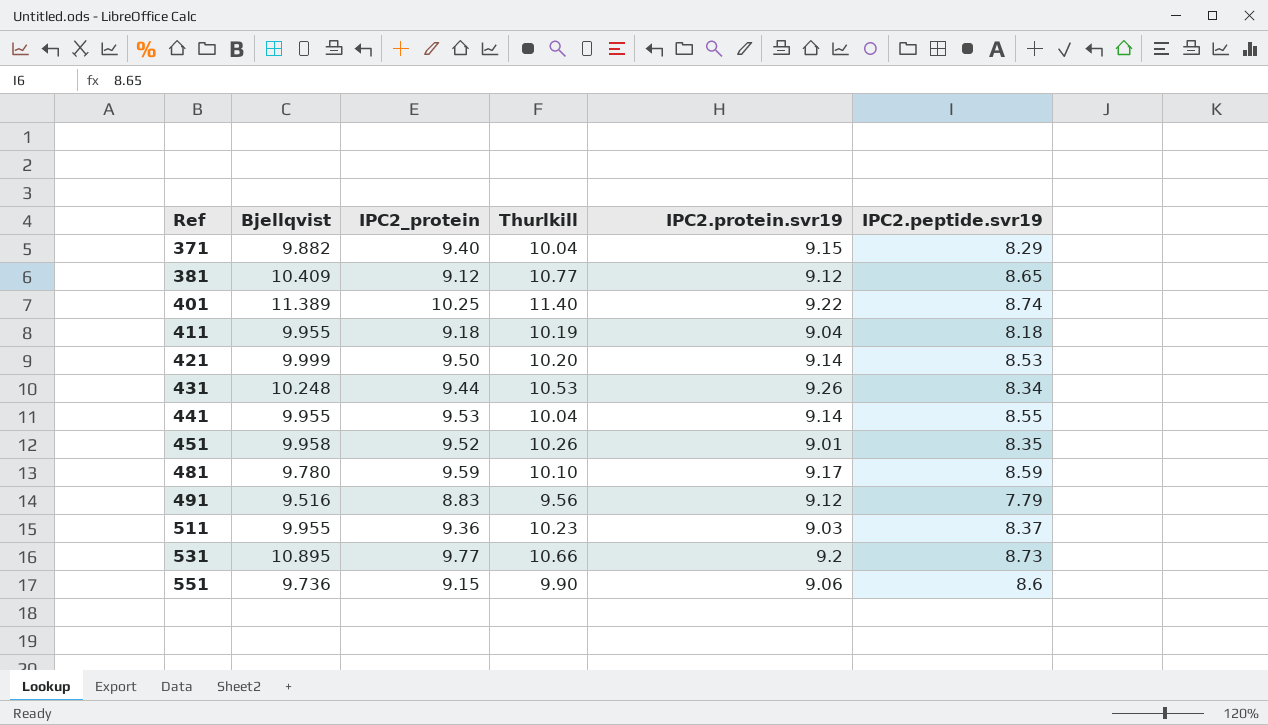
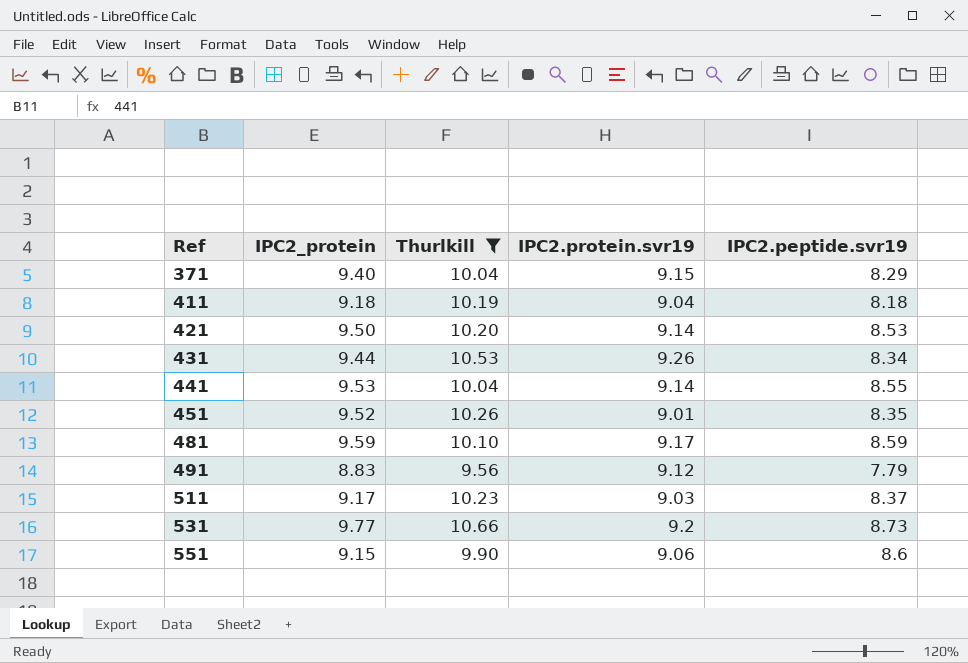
filter: none -> Thurlkill <= 10.66
column Bjellqvist | position: 2 -> none
511 | IPC2_protein: 9.36 -> 9.17

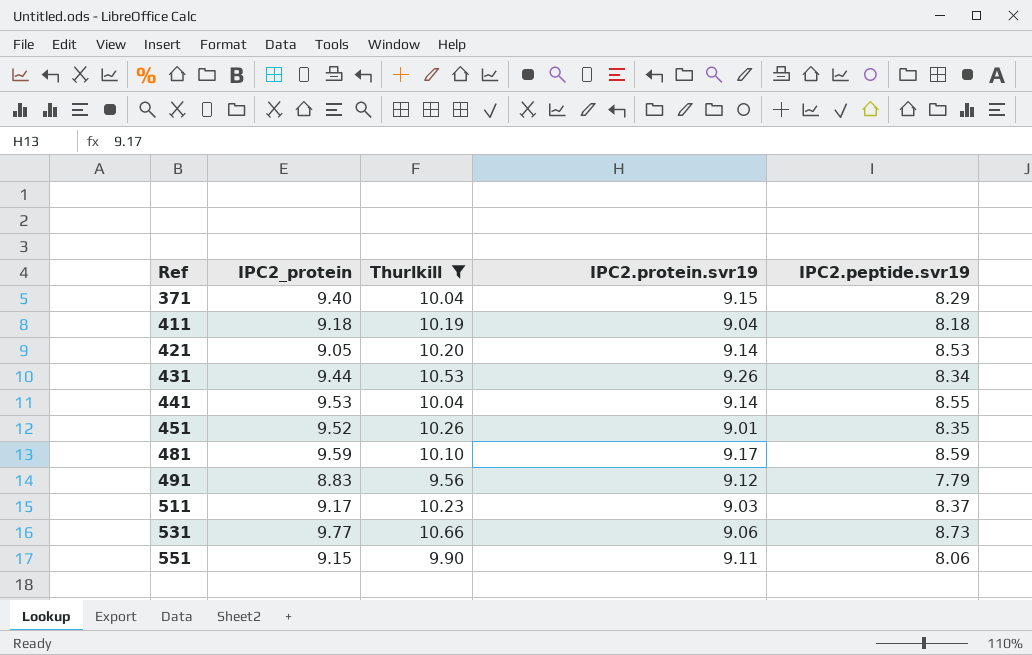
421 | IPC2_protein: 9.50 -> 9.05
531 | IPC2.protein.svr19: 9.2 -> 9.06
551 | IPC2.protein.svr19: 9.06 -> 9.11
551 | IPC2.peptide.svr19: 8.6 -> 8.06

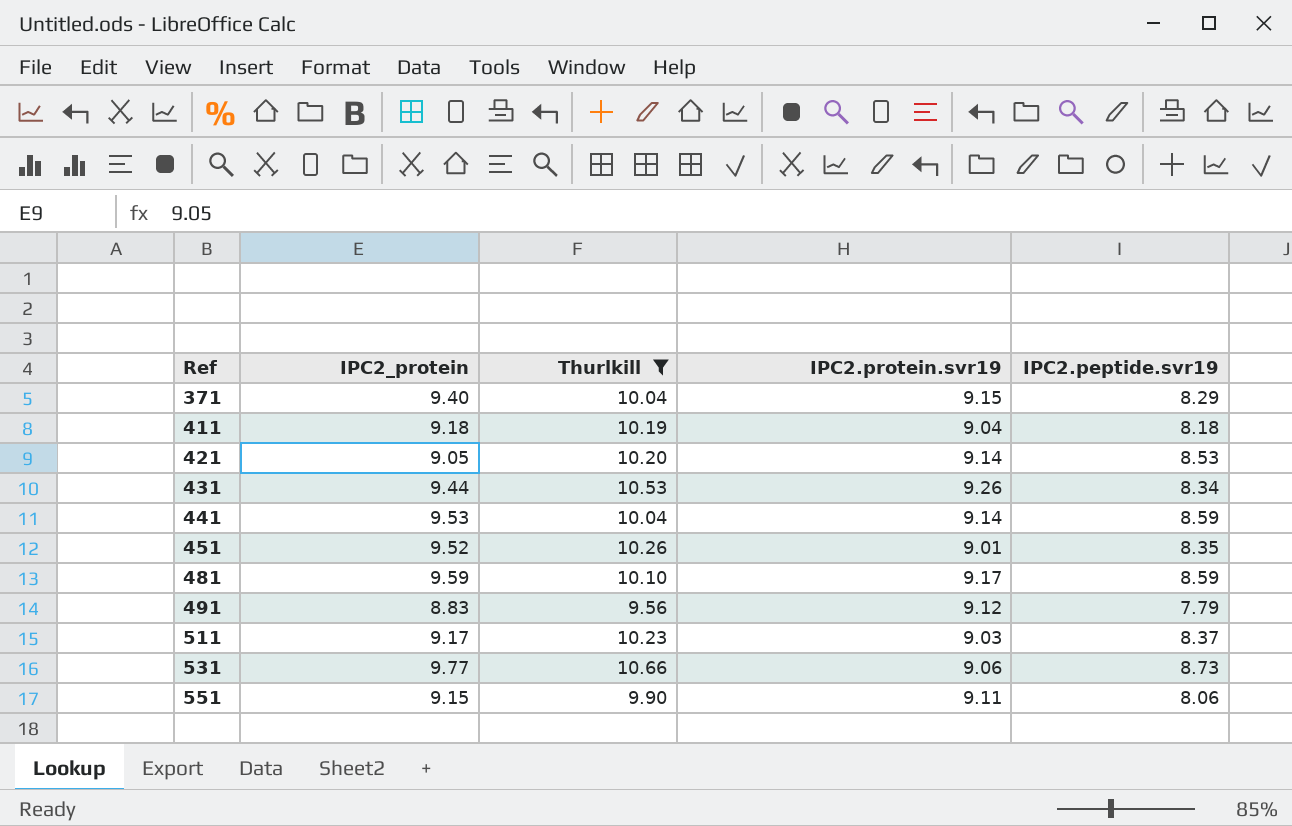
441 | IPC2.peptide.svr19: 8.55 -> 8.59

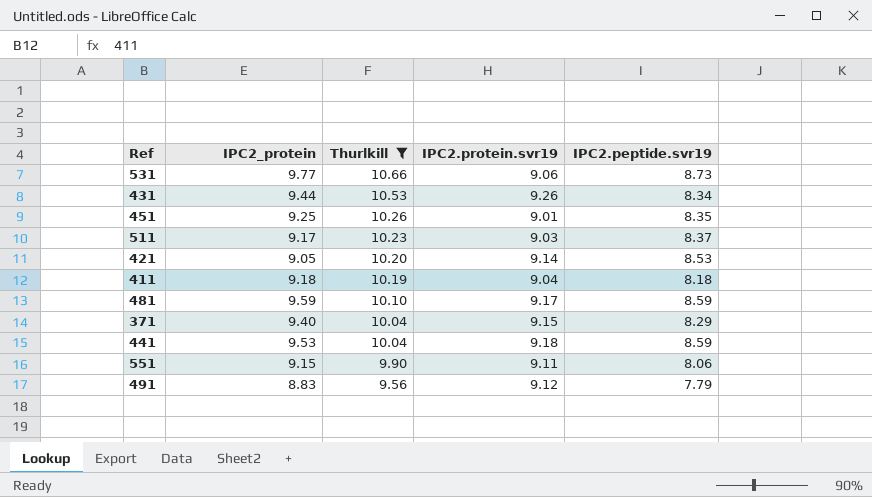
row order: Ref ascending -> Thurlkill descending
451 | IPC2_protein: 9.52 -> 9.25
441 | IPC2.protein.svr19: 9.14 -> 9.18

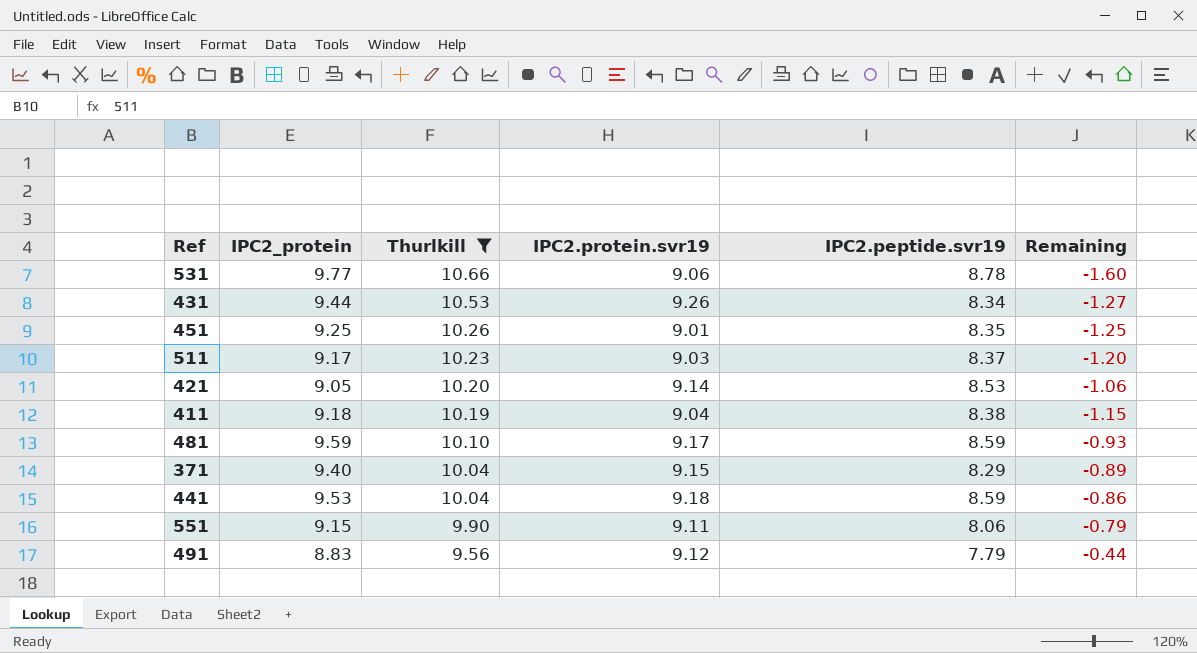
column Remaining | formula: none -> [IPC2.protein.svr19] - [Thurlkill]
531 | IPC2.peptide.svr19: 8.73 -> 8.78
411 | IPC2.peptide.svr19: 8.18 -> 8.38

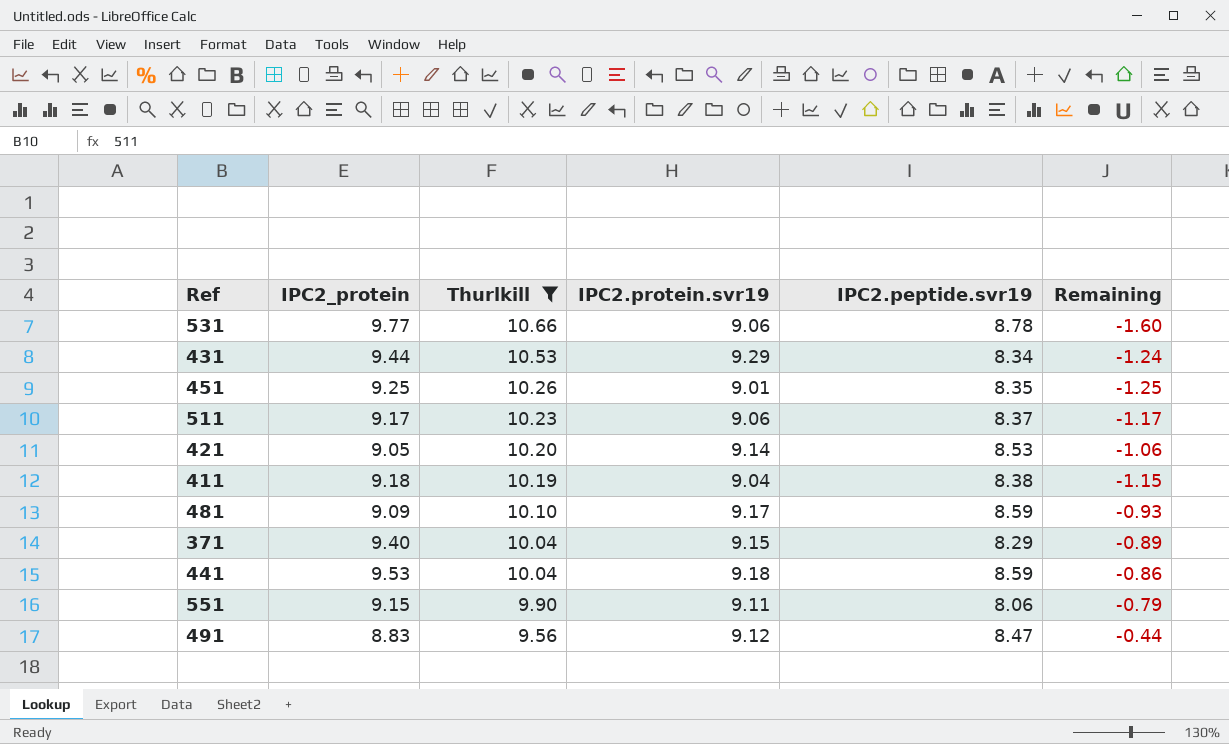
431 | IPC2.protein.svr19: 9.26 -> 9.29
431 | Remaining: -1.27 -> -1.24
511 | IPC2.protein.svr19: 9.03 -> 9.06
511 | Remaining: -1.20 -> -1.17
481 | IPC2_protein: 9.59 -> 9.09
491 | IPC2.peptide.svr19: 7.79 -> 8.47

